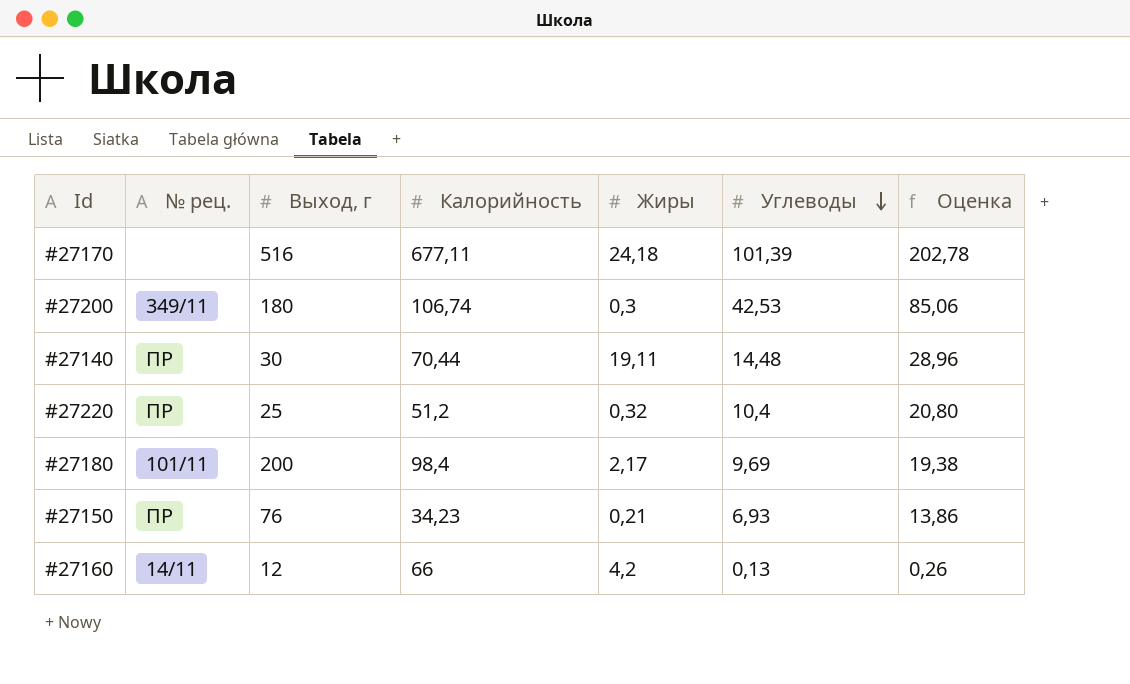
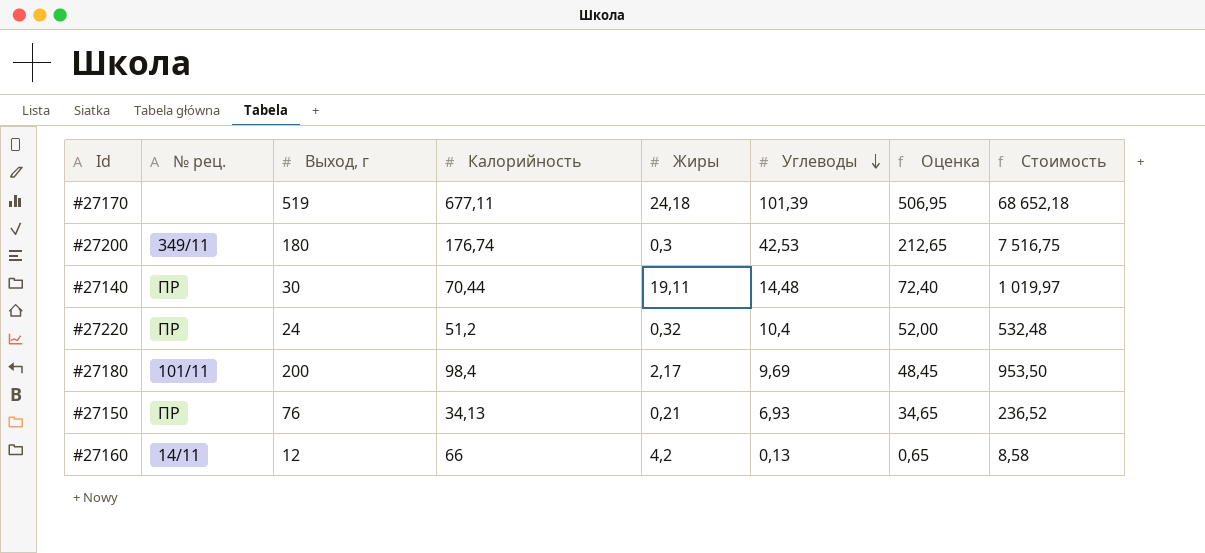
column Оценка | formula: [Углеводы] * 2 -> [Углеводы] * 5
column Стоимость | formula: none -> [Калорийность] * [Углеводы]
#27170 | Выход, г: 516 -> 519
#27200 | Калорийность: 106,74 -> 176,74
#27220 | Выход, г: 25 -> 24
#27150 | Калорийность: 34,23 -> 34,13

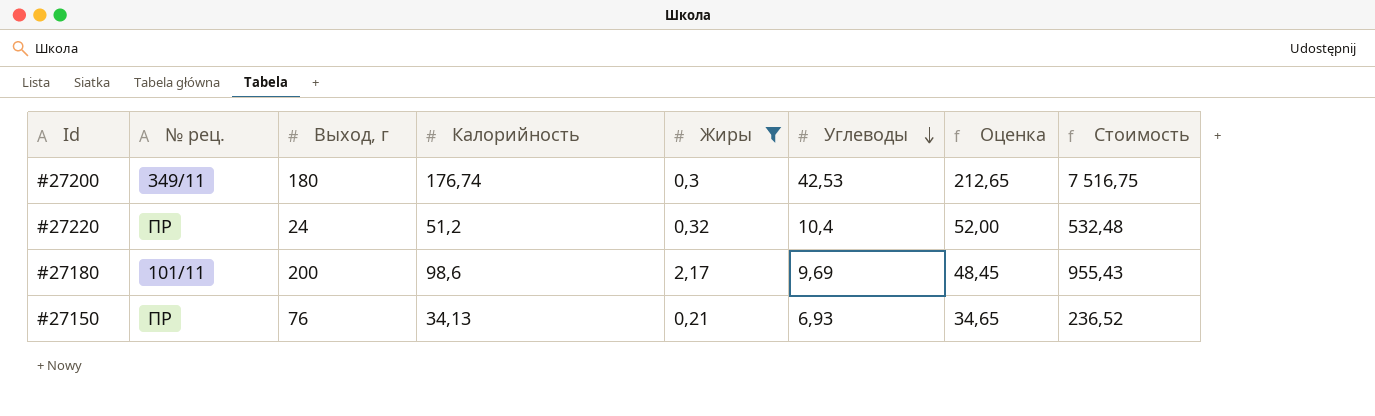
filter: none -> Жиры <= 2,17
#27180 | Калорийность: 98,4 -> 98,6
#27180 | Стоимость: 953,50 -> 955,43

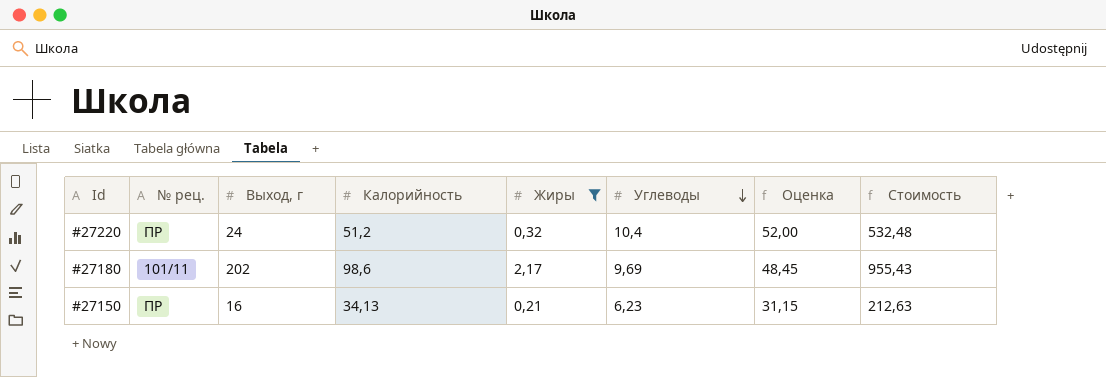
row #27200: 349/11 | 180 | 176,74 | 0,3 | 42,53 | 212,65 | 7 516,75 -> none
#27180 | Выход, г: 200 -> 202
#27150 | Выход, г: 76 -> 16
#27150 | Углеводы: 6,93 -> 6,23
#27150 | Оценка: 34,65 -> 31,15
#27150 | Стоимость: 236,52 -> 212,63

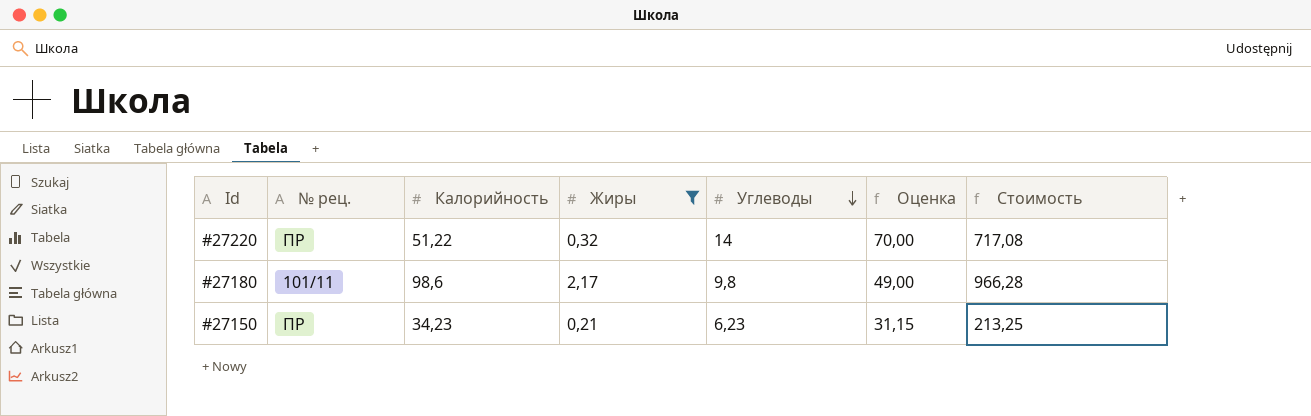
column Выход, г | position: 3 -> none
#27220 | Калорийность: 51,2 -> 51,22
#27220 | Углеводы: 10,4 -> 14
#27220 | Оценка: 52,00 -> 70,00
#27220 | Стоимость: 532,48 -> 717,08
#27180 | Углеводы: 9,69 -> 9,8
#27180 | Оценка: 48,45 -> 49,00
#27180 | Стоимость: 955,43 -> 966,28
#27150 | Калорийность: 34,13 -> 34,23
#27150 | Стоимость: 212,63 -> 213,25

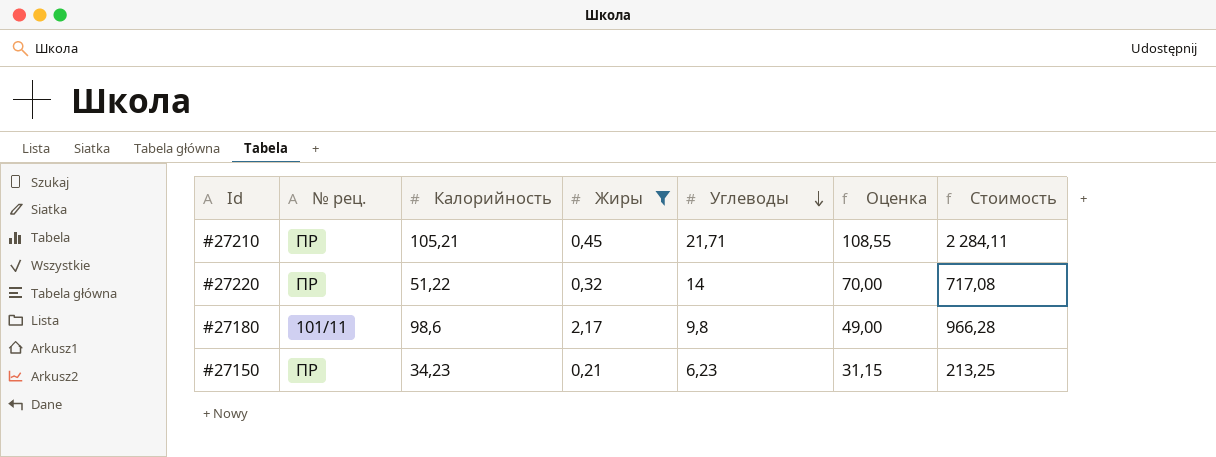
row #27210: none -> ПР | 105,21 | 0,45 | 21,71 | 108,55 | 2 284,11

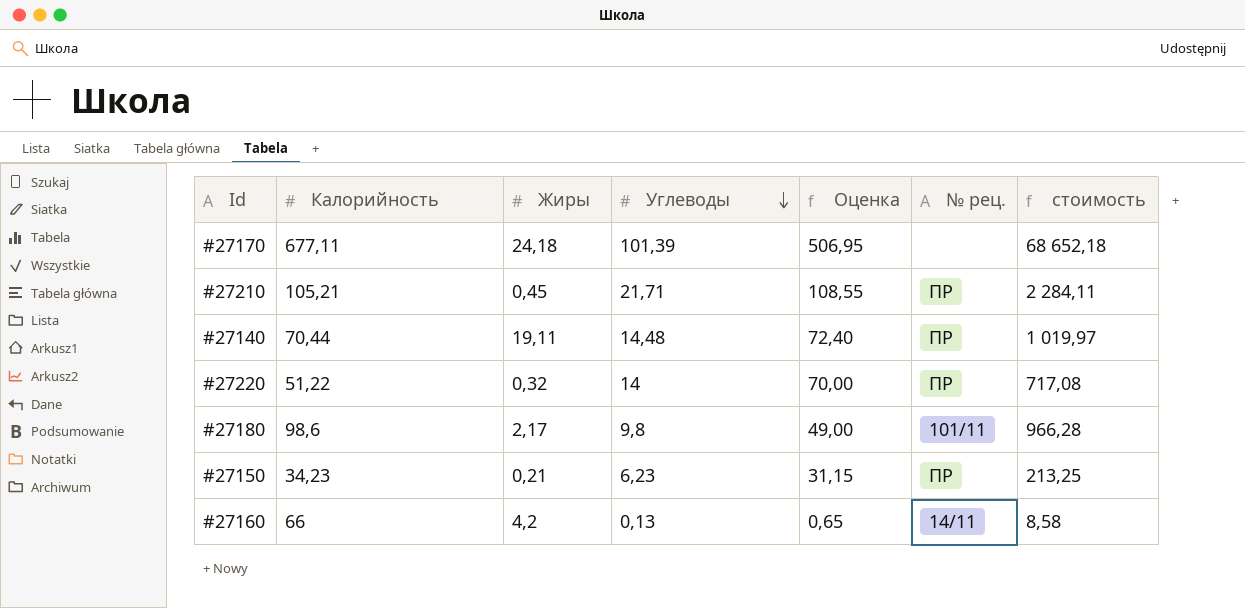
filter: Жиры <= 2,17 -> none
column № рец. | position: 2 -> 6
column name: Стоимость -> стоимость

